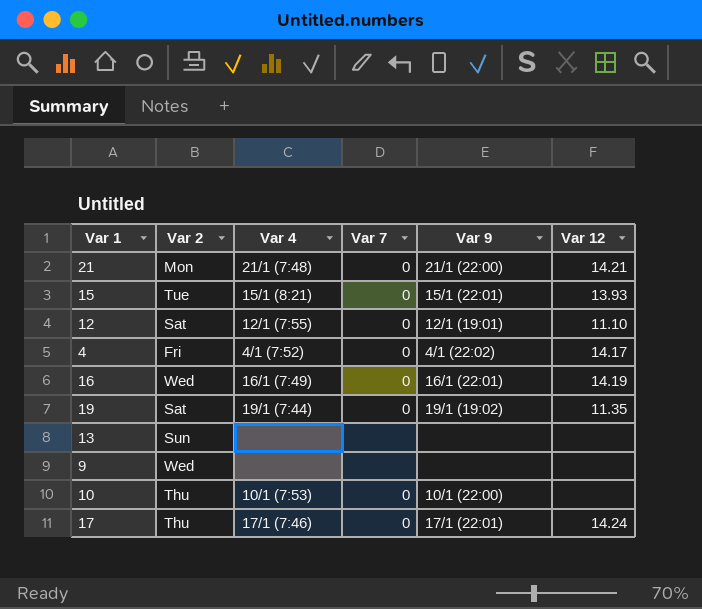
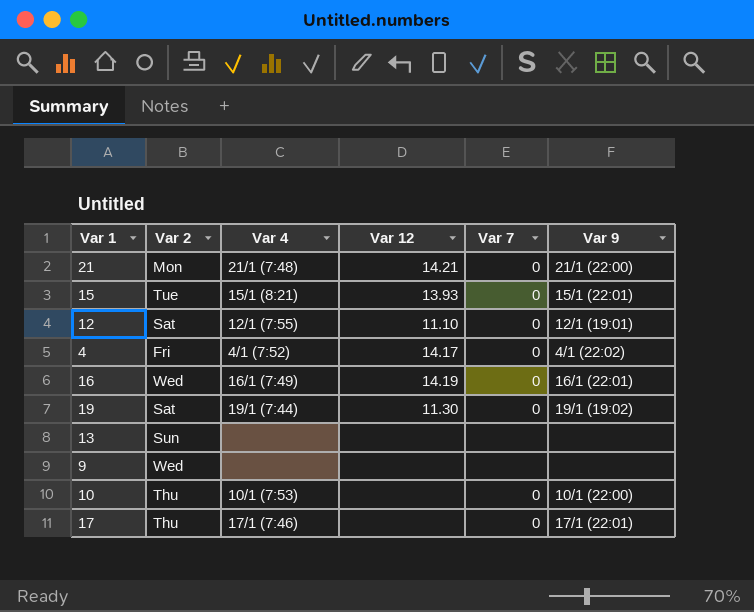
column Var 12 | position: 6 -> 4
19 | Var 12: 11.35 -> 11.30
17 | Var 12: 14.24 -> none

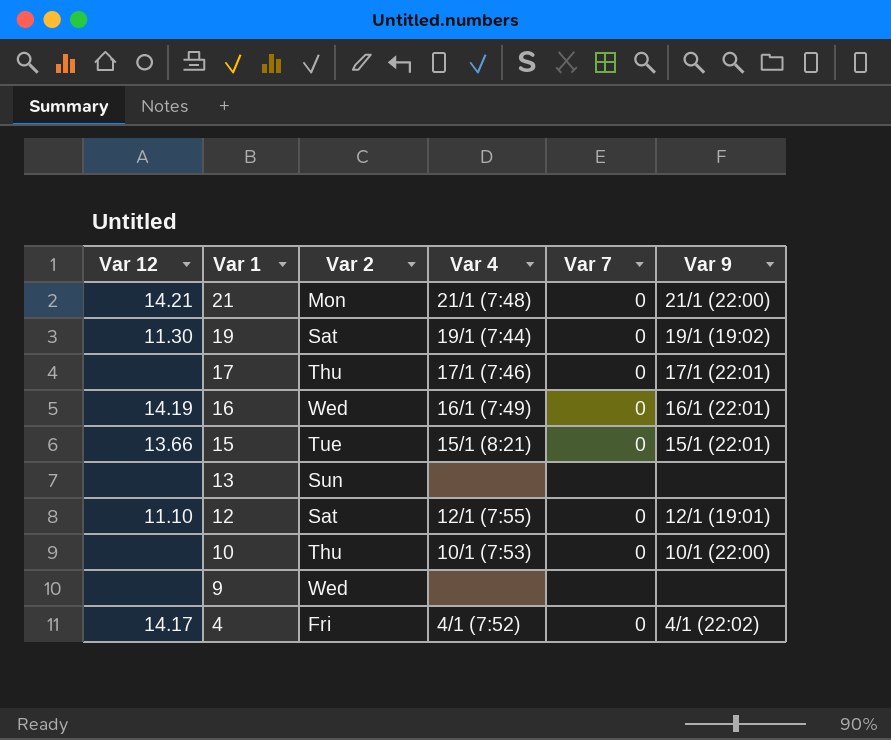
row order: none -> Var 1 descending
column Var 12 | position: 4 -> 1
15 | Var 12: 13.93 -> 13.66

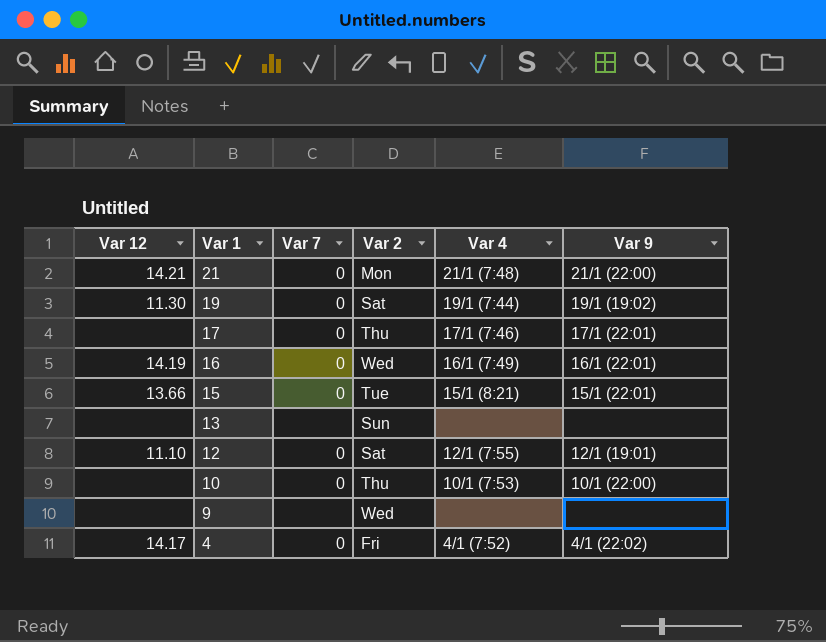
column Var 7 | position: 5 -> 3

